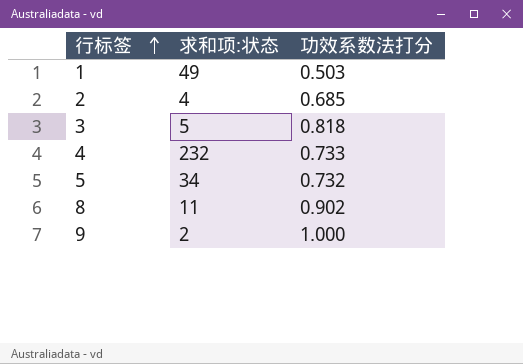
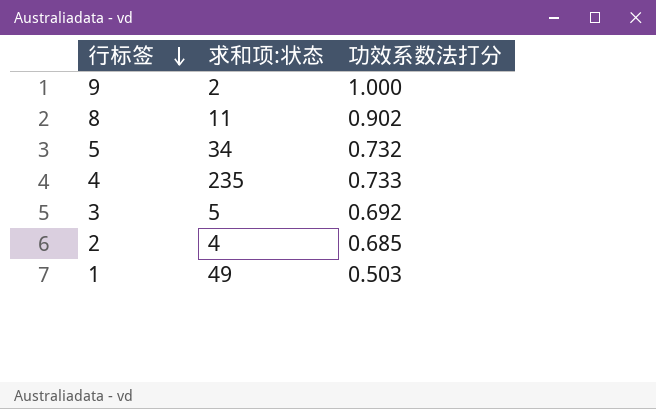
row order: 行标签 ascending -> 行标签 descending
4 | 求和项:状态: 232 -> 235
3 | 功效系数法打分: 0.818 -> 0.692

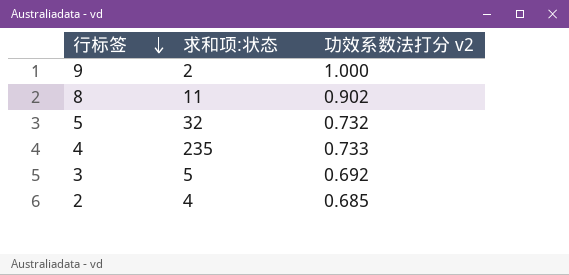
column name: 功效系数法打分 -> 功效系数法打分 v2
row 1: 49 | 0.503 -> none
5 | 求和项:状态: 34 -> 32

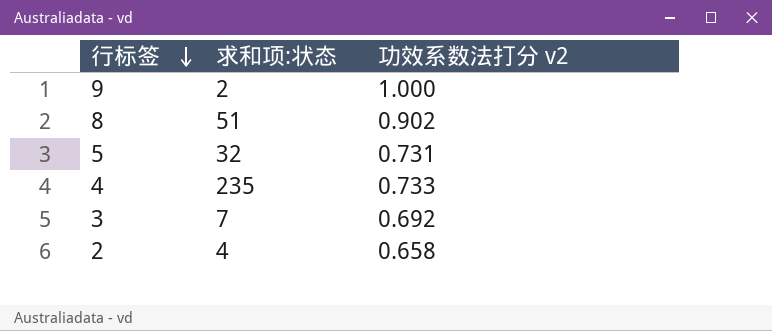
8 | 求和项:状态: 11 -> 51
5 | 功效系数法打分 v2: 0.732 -> 0.731
3 | 求和项:状态: 5 -> 7
2 | 功效系数法打分 v2: 0.685 -> 0.658

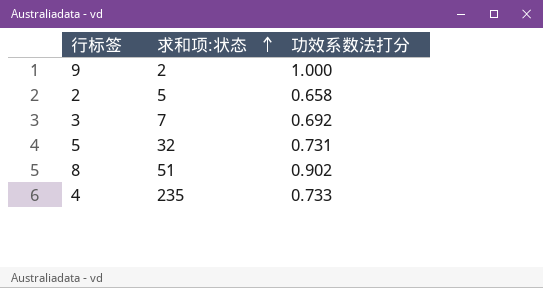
row order: 行标签 descending -> 求和项:状态 ascending
column name: 功效系数法打分 v2 -> 功效系数法打分
2 | 求和项:状态: 4 -> 5

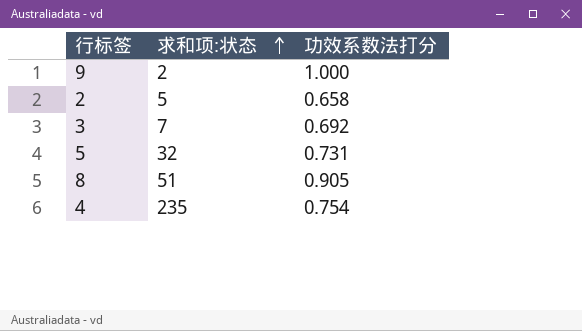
8 | 功效系数法打分: 0.902 -> 0.905
4 | 功效系数法打分: 0.733 -> 0.754

